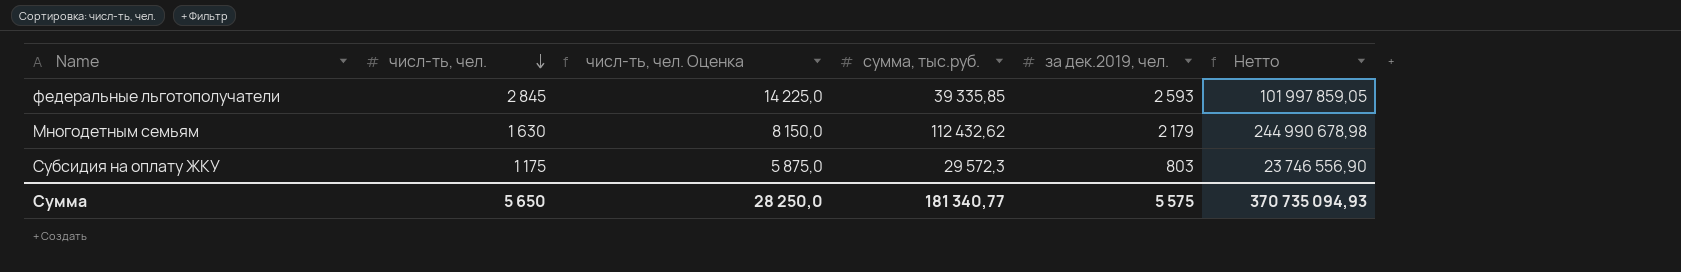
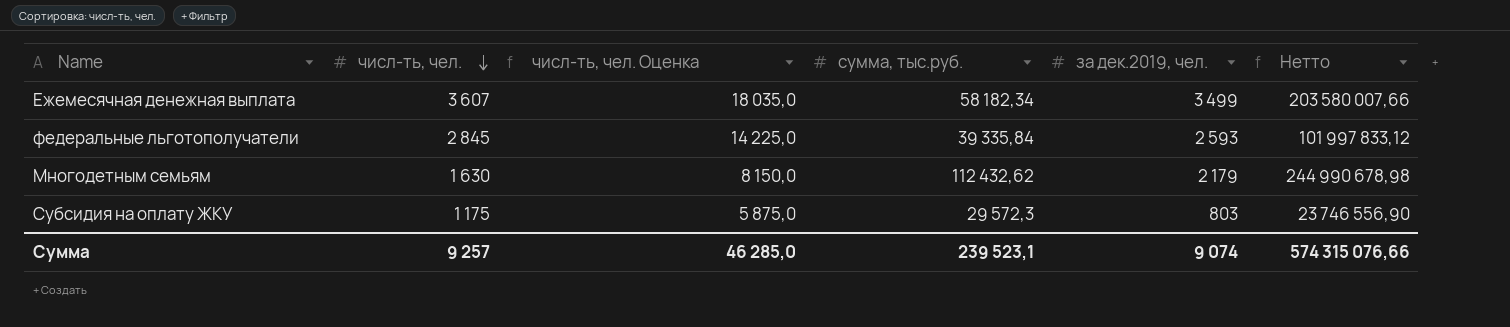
row Ежемесячная денежная выплата: none -> 3 607 | 18 035,0 | 58 182,34 | 3 499 | 203 580 007,66
федеральные льготополучатели | сумма, тыс.руб.: 39 335,85 -> 39 335,84
федеральные льготополучатели | Нетто: 101 997 859,05 -> 101 997 833,12
Сумма | числ-ть, чел.: 5 650 -> 9 257
Сумма | числ-ть, чел. Оценка: 28 250,0 -> 46 285,0
Сумма | сумма, тыс.руб.: 181 340,77 -> 239 523,1
Сумма | за дек.2019, чел.: 5 575 -> 9 074
Сумма | Нетто: 370 735 094,93 -> 574 315 076,66

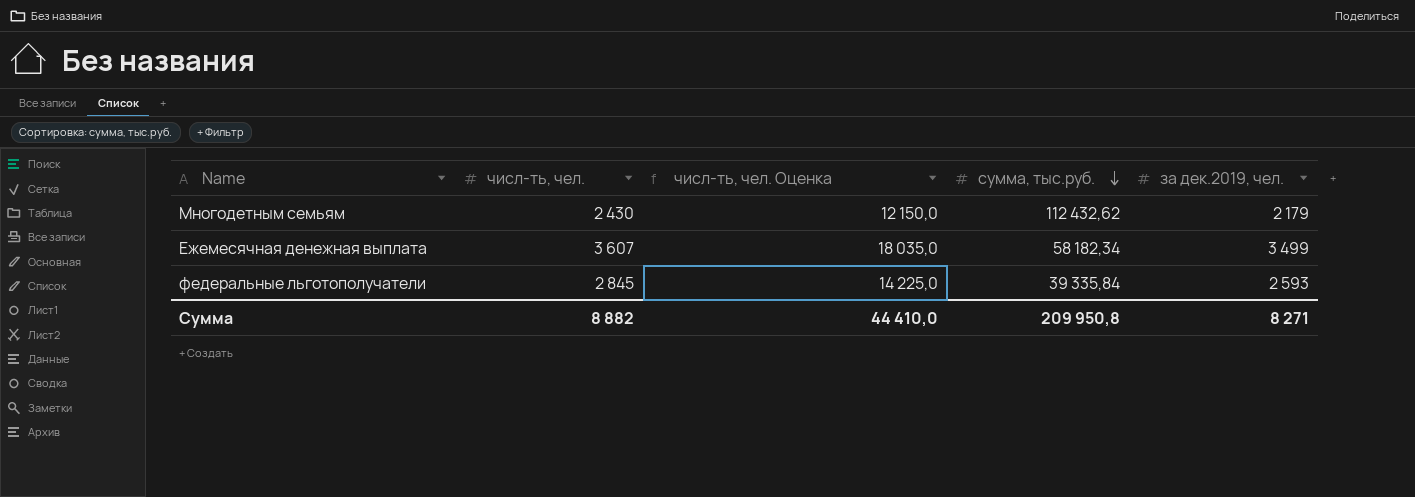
row order: числ-ть, чел. descending -> сумма, тыс.руб. descending
column Нетто | formula: [сумма, тыс.руб.] * [за дек.2019, чел.] -> none
row Субсидия на оплату ЖКУ: 1 175 | 5 875,0 | 29 572,3 | 803 | 23 746 556,90 -> none
Многодетным семьям | числ-ть, чел.: 1 630 -> 2 430
Многодетным семьям | числ-ть, чел. Оценка: 8 150,0 -> 12 150,0
Сумма | числ-ть, чел.: 9 257 -> 8 882
Сумма | числ-ть, чел. Оценка: 46 285,0 -> 44 410,0
Сумма | сумма, тыс.руб.: 239 523,1 -> 209 950,8
Сумма | за дек.2019, чел.: 9 074 -> 8 271

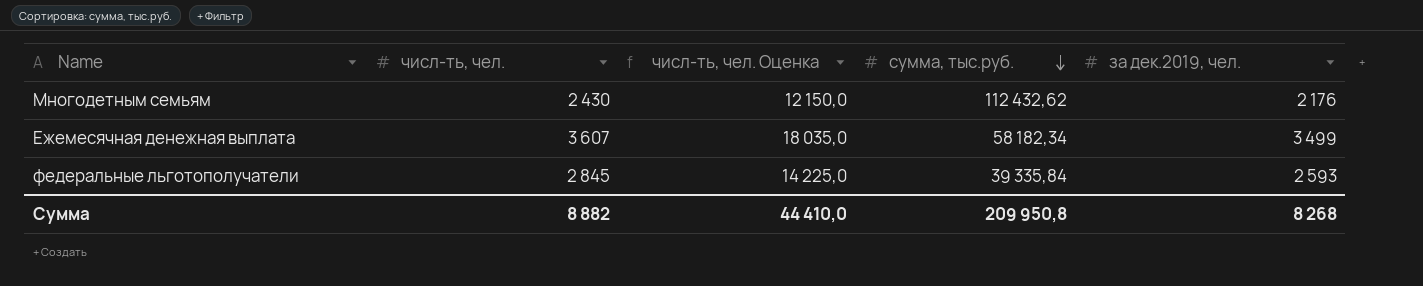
Многодетным семьям | за дек.2019, чел.: 2 179 -> 2 176
Сумма | за дек.2019, чел.: 8 271 -> 8 268

